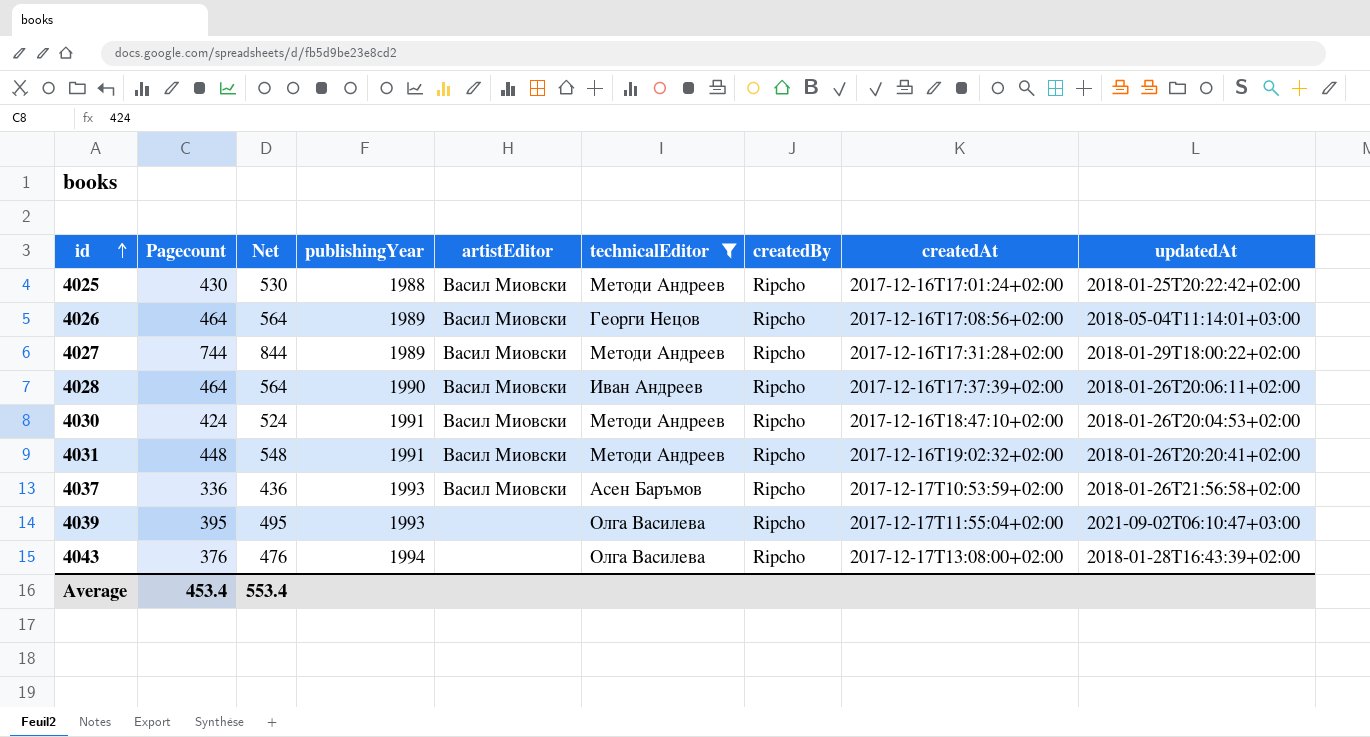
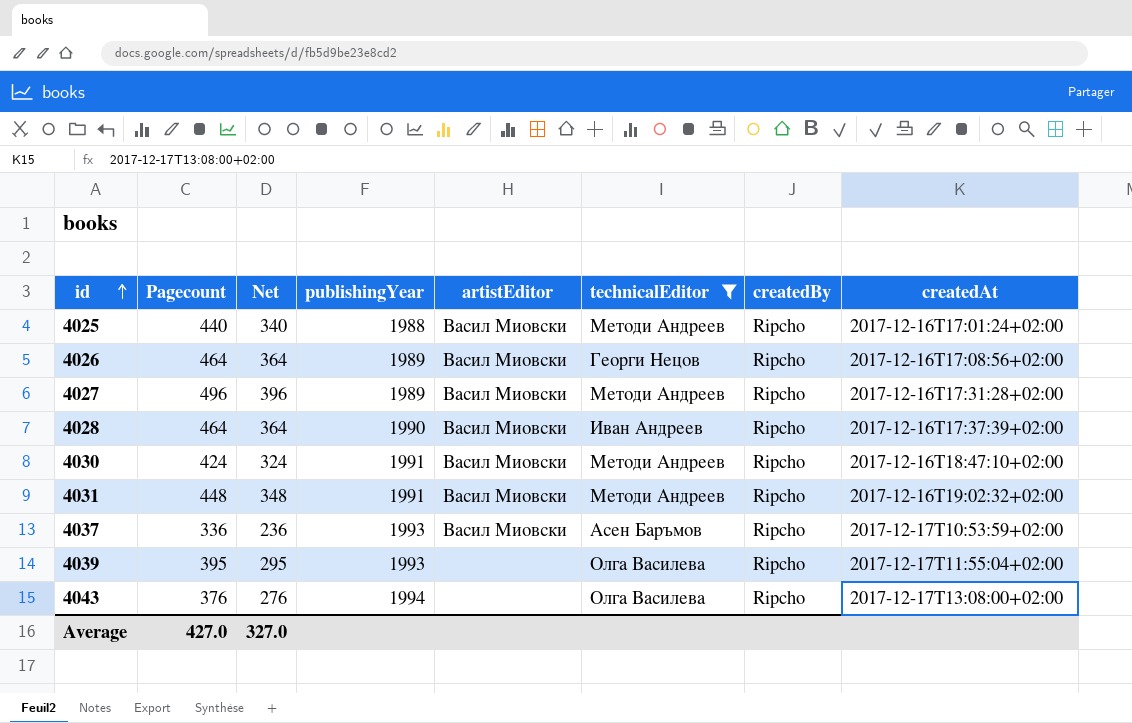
column updatedAt | position: 9 -> none
column Net | formula: [Pagecount] + 100 -> [Pagecount] - 100
4025 | Pagecount: 430 -> 440
4027 | Pagecount: 744 -> 496
Average | Pagecount: 453.4 -> 427.0
Average | Net: 553.4 -> 327.0

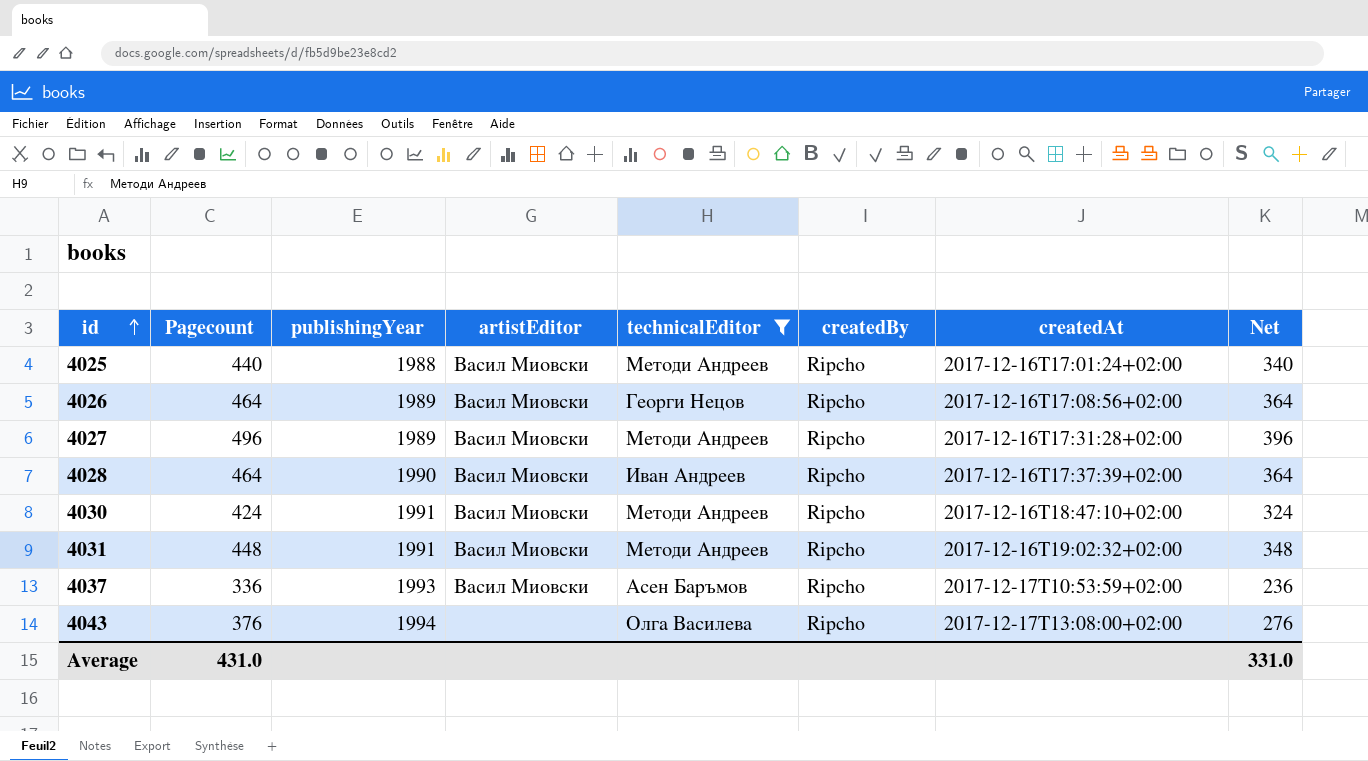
column Net | position: 3 -> 8
row 4039: 395 | 295 | 1993 | none | Олга Василева | Ripcho | 2017-12-17T11:55:04+02:00 -> none
Average | Pagecount: 427.0 -> 431.0
Average | Net: 327.0 -> 331.0

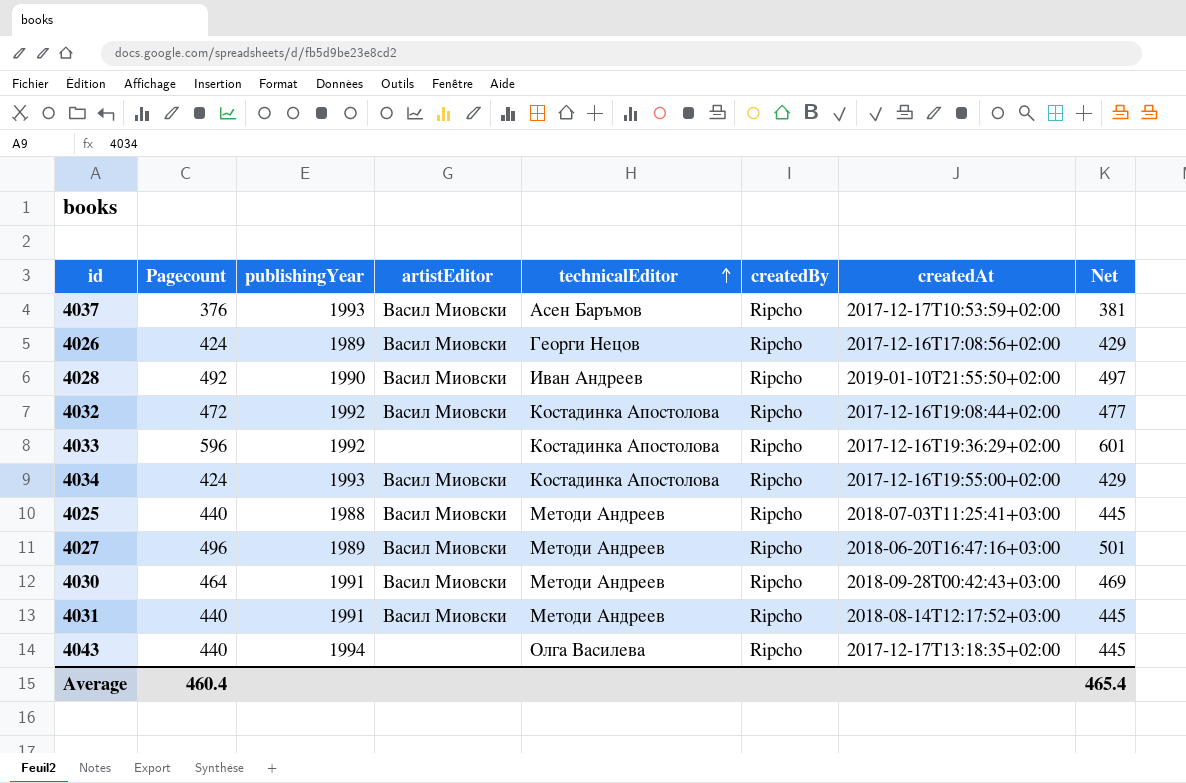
filter: technicalEditor != Костадинка Апостолова -> none
row order: id ascending -> technicalEditor ascending
column Net | formula: [Pagecount] - 100 -> [Pagecount] + 5
4037 | Pagecount: 336 -> 376
4026 | Pagecount: 464 -> 424
4028 | Pagecount: 464 -> 492
4028 | createdAt: 2017-12-16T17:37:39+02:00 -> 2019-01-10T21:55:50+02:00
4025 | createdAt: 2017-12-16T17:01:24+02:00 -> 2018-07-03T11:25:41+03:00
4027 | createdAt: 2017-12-16T17:31:28+02:00 -> 2018-06-20T16:47:16+03:00
4030 | Pagecount: 424 -> 464
4030 | createdAt: 2017-12-16T18:47:10+02:00 -> 2018-09-28T00:42:43+03:00
4031 | Pagecount: 448 -> 440
4031 | createdAt: 2017-12-16T19:02:32+02:00 -> 2018-08-14T12:17:52+03:00
4043 | Pagecount: 376 -> 440
4043 | createdAt: 2017-12-17T13:08:00+02:00 -> 2017-12-17T13:18:35+02:00
Average | Pagecount: 431.0 -> 460.4
Average | Net: 331.0 -> 465.4

